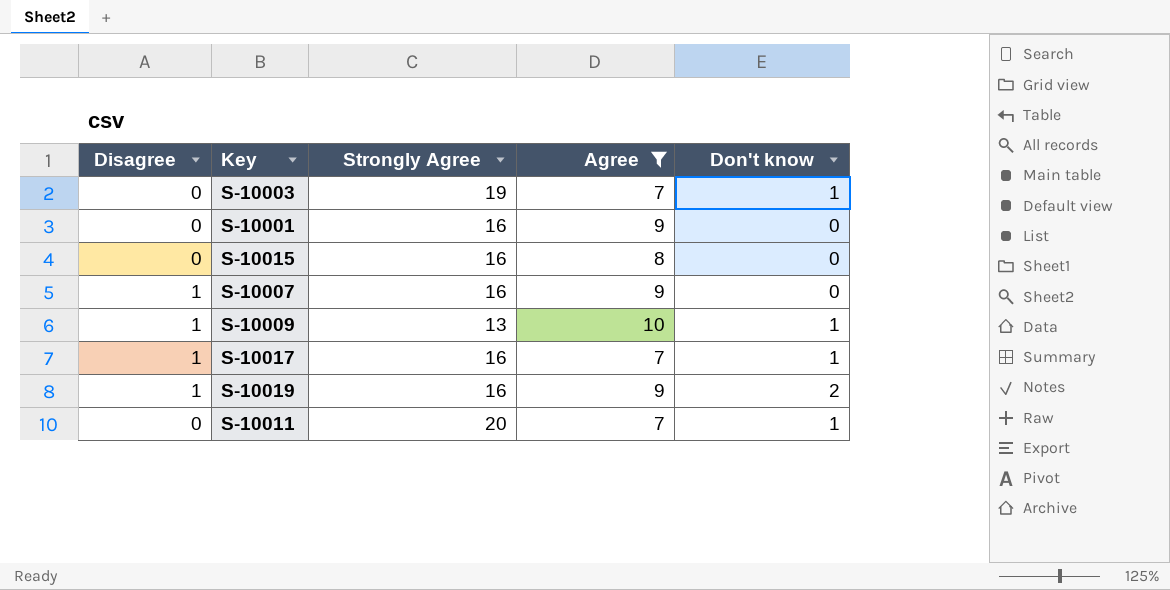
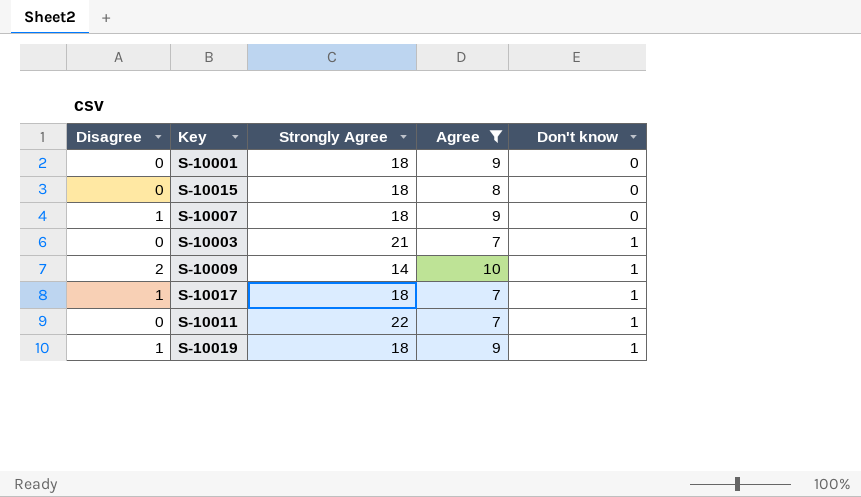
row order: none -> Don't know ascending
S-10001 | Strongly Agree: 16 -> 18
S-10015 | Strongly Agree: 16 -> 18
S-10007 | Strongly Agree: 16 -> 18
S-10003 | Strongly Agree: 19 -> 21
S-10009 | Disagree: 1 -> 2
S-10009 | Strongly Agree: 13 -> 14
S-10017 | Strongly Agree: 16 -> 18
S-10011 | Strongly Agree: 20 -> 22
S-10019 | Strongly Agree: 16 -> 18
S-10019 | Don't know: 2 -> 1

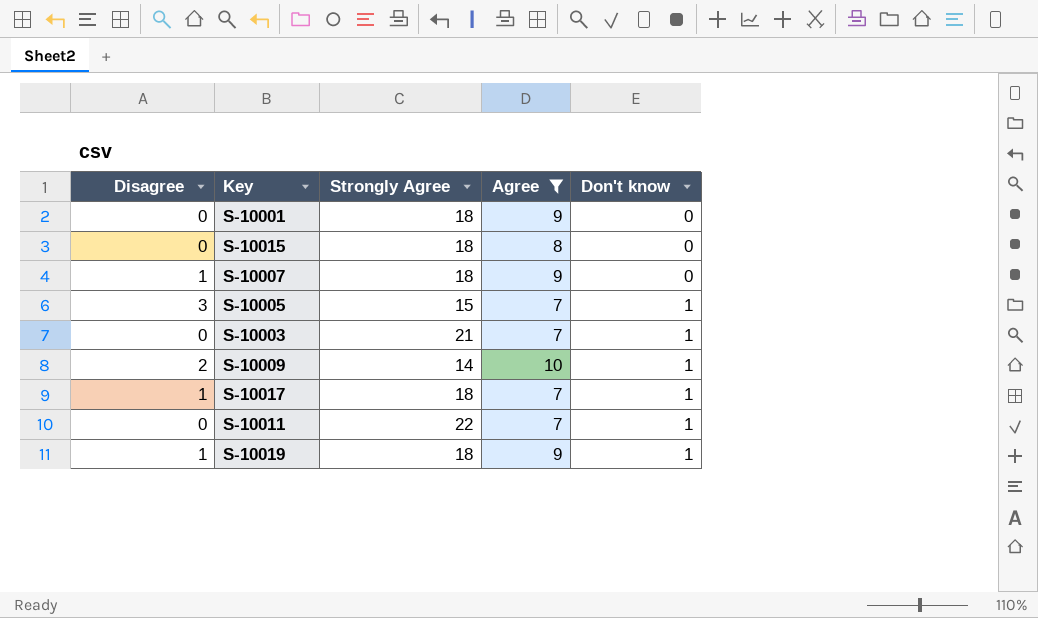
row S-10005: none -> 3 | 15 | 7 | 1

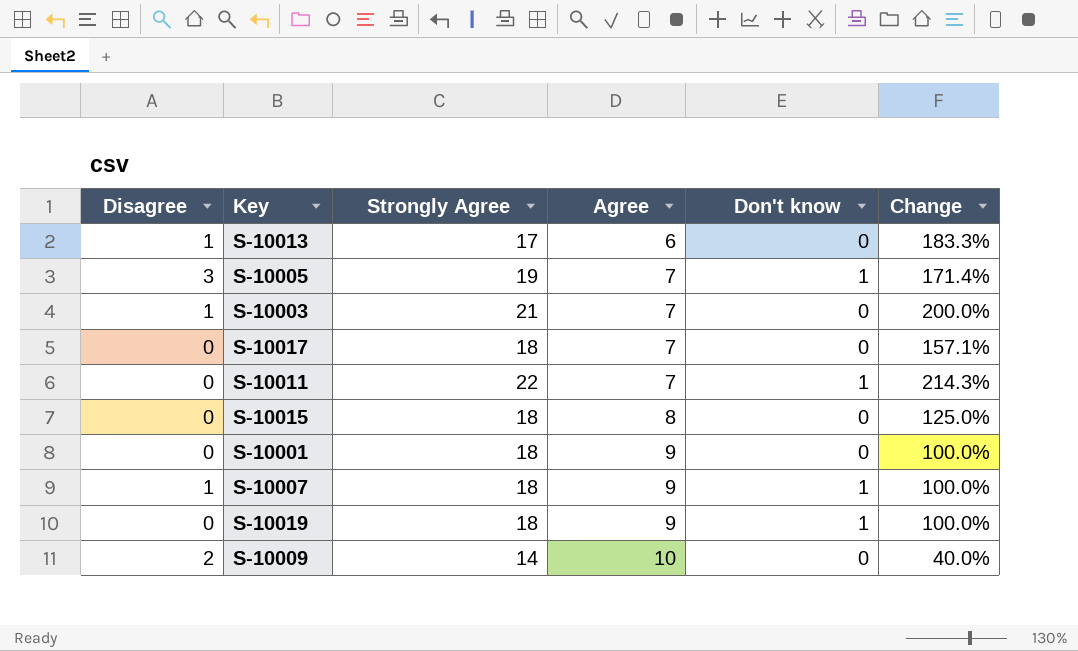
filter: Agree != 6 -> none
row order: Don't know ascending -> Agree ascending
column Change | formula: none -> ([Strongly Agree] - [Agree]) / [Agree]
S-10005 | Strongly Agree: 15 -> 19
S-10003 | Disagree: 0 -> 1
S-10003 | Don't know: 1 -> 0
S-10017 | Disagree: 1 -> 0
S-10017 | Don't know: 1 -> 0
S-10007 | Don't know: 0 -> 1
S-10019 | Disagree: 1 -> 0
S-10009 | Don't know: 1 -> 0

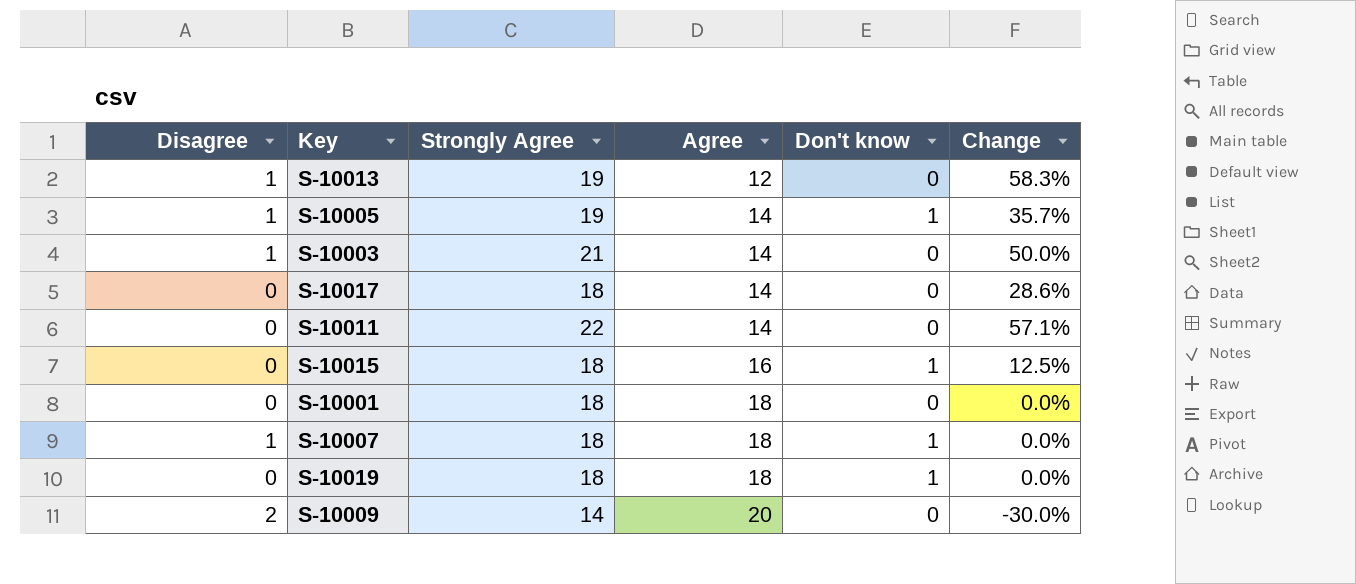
S-10013 | Strongly Agree: 17 -> 19
S-10013 | Agree: 6 -> 12
S-10013 | Change: 183.3% -> 58.3%
S-10005 | Disagree: 3 -> 1
S-10005 | Agree: 7 -> 14
S-10005 | Change: 171.4% -> 35.7%
S-10003 | Agree: 7 -> 14
S-10003 | Change: 200.0% -> 50.0%
S-10017 | Agree: 7 -> 14
S-10017 | Change: 157.1% -> 28.6%
S-10011 | Agree: 7 -> 14
S-10011 | Don't know: 1 -> 0
S-10011 | Change: 214.3% -> 57.1%
S-10015 | Agree: 8 -> 16
S-10015 | Don't know: 0 -> 1
S-10015 | Change: 125.0% -> 12.5%
S-10001 | Agree: 9 -> 18
S-10001 | Change: 100.0% -> 0.0%
S-10007 | Agree: 9 -> 18
S-10007 | Change: 100.0% -> 0.0%
S-10019 | Agree: 9 -> 18
S-10019 | Change: 100.0% -> 0.0%
S-10009 | Agree: 10 -> 20
S-10009 | Change: 40.0% -> -30.0%

